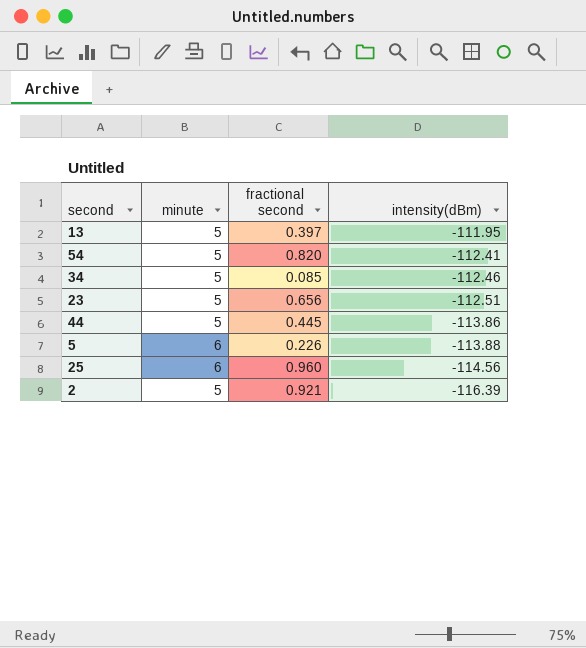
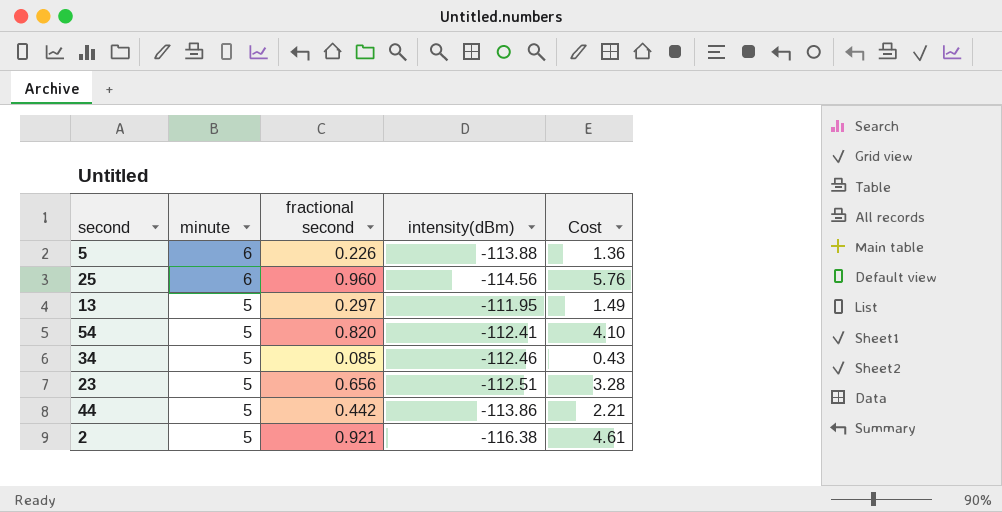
row order: intensity(dBm) descending -> minute descending
column Cost | formula: none -> [minute] * [fractional second]
13 | fractional second: 0.397 -> 0.297
44 | fractional second: 0.445 -> 0.442
2 | intensity(dBm): -116.39 -> -116.38

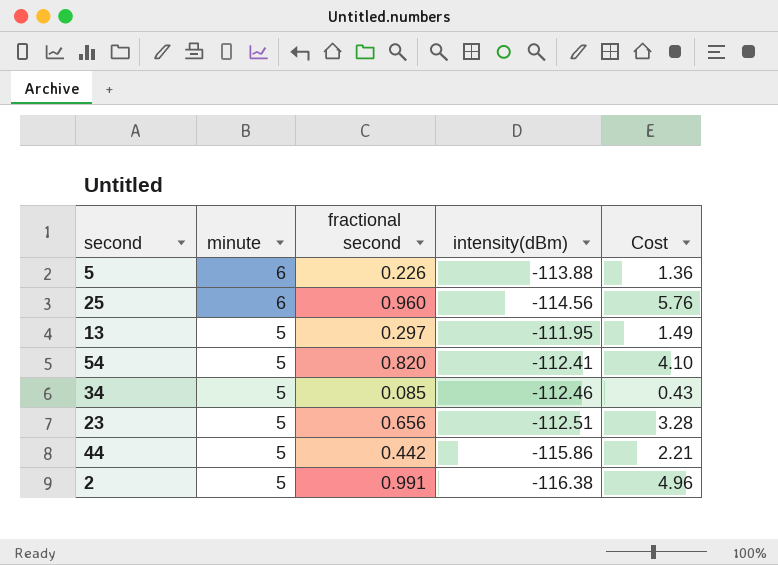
44 | intensity(dBm): -113.86 -> -115.86
2 | fractional second: 0.921 -> 0.991
2 | Cost: 4.61 -> 4.96

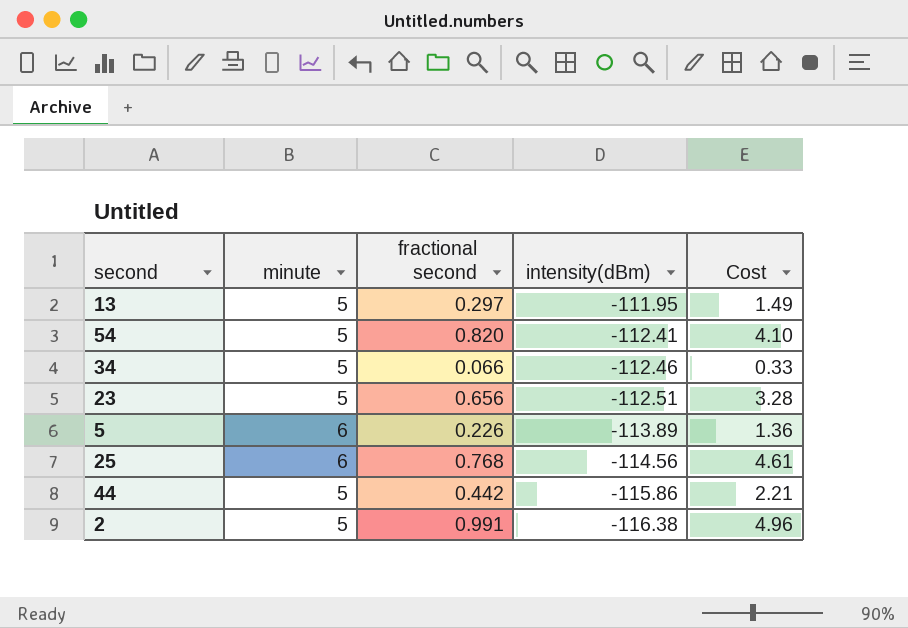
row order: minute descending -> intensity(dBm) descending
34 | fractional second: 0.085 -> 0.066
34 | Cost: 0.43 -> 0.33
5 | intensity(dBm): -113.88 -> -113.89
25 | fractional second: 0.960 -> 0.768
25 | Cost: 5.76 -> 4.61

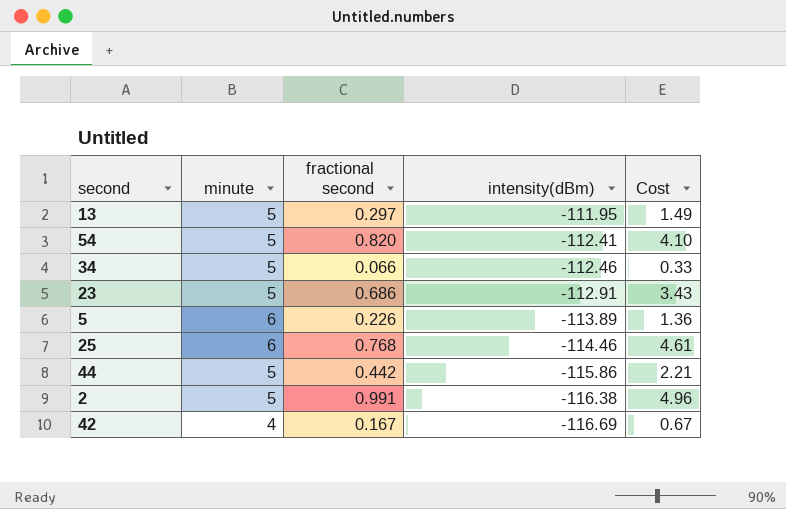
23 | fractional second: 0.656 -> 0.686
23 | intensity(dBm): -112.51 -> -112.91
23 | Cost: 3.28 -> 3.43
25 | intensity(dBm): -114.56 -> -114.46
row 42: none -> 4 | 0.167 | -116.69 | 0.67

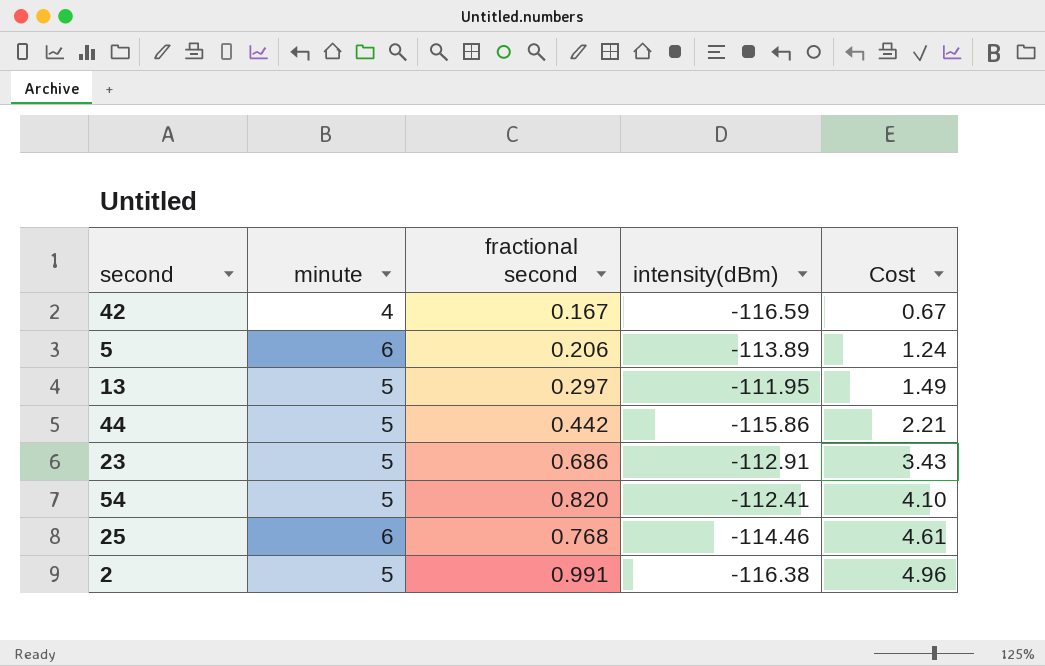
row order: intensity(dBm) descending -> Cost ascending
row 34: 5 | 0.066 | -112.46 | 0.33 -> none
42 | intensity(dBm): -116.69 -> -116.59
5 | fractional second: 0.226 -> 0.206
5 | Cost: 1.36 -> 1.24

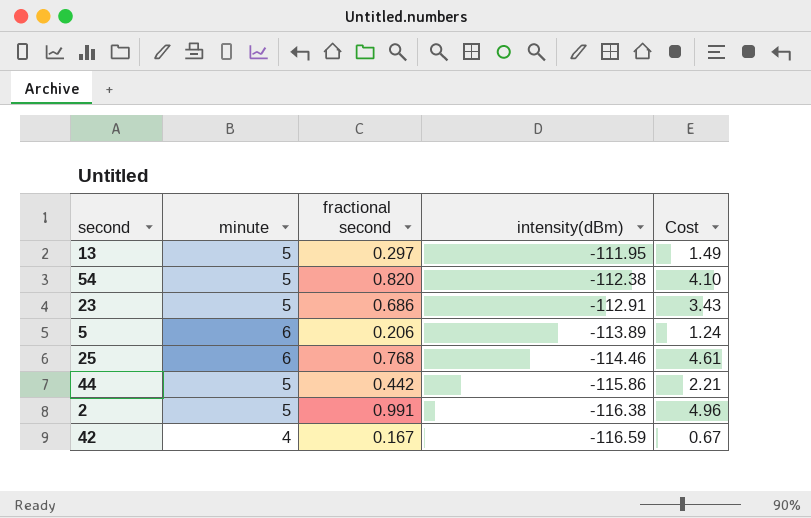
row order: Cost ascending -> intensity(dBm) descending
54 | intensity(dBm): -112.41 -> -112.38

